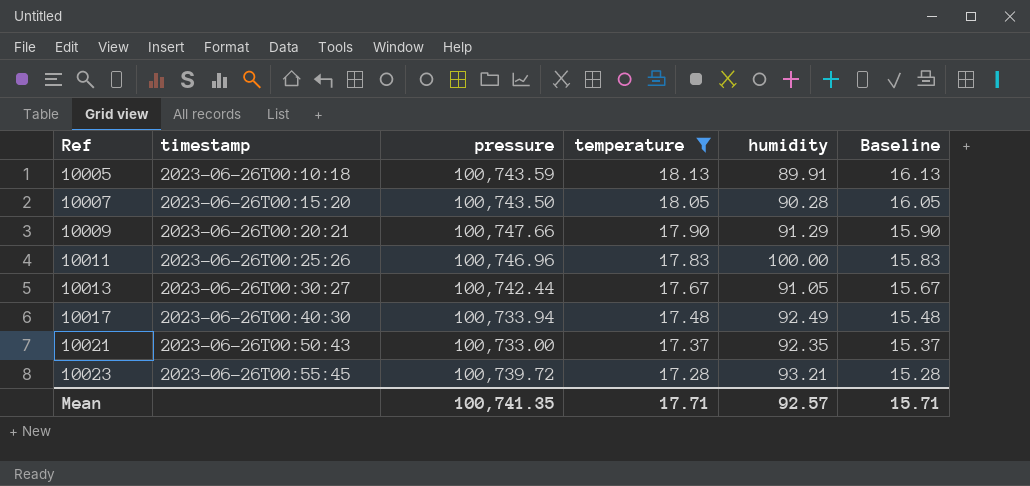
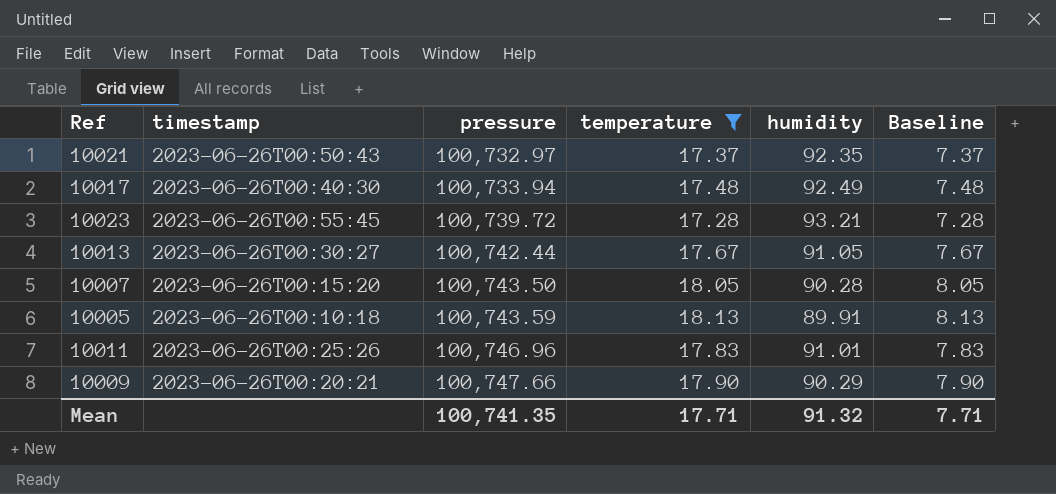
row order: Ref ascending -> pressure ascending
column Baseline | formula: [temperature] - 2 -> [temperature] - 10
10021 | pressure: 100,733.00 -> 100,732.97
10011 | humidity: 100.00 -> 91.01
10009 | humidity: 91.29 -> 90.29
Mean | humidity: 92.57 -> 91.32
Mean | Baseline: 15.71 -> 7.71

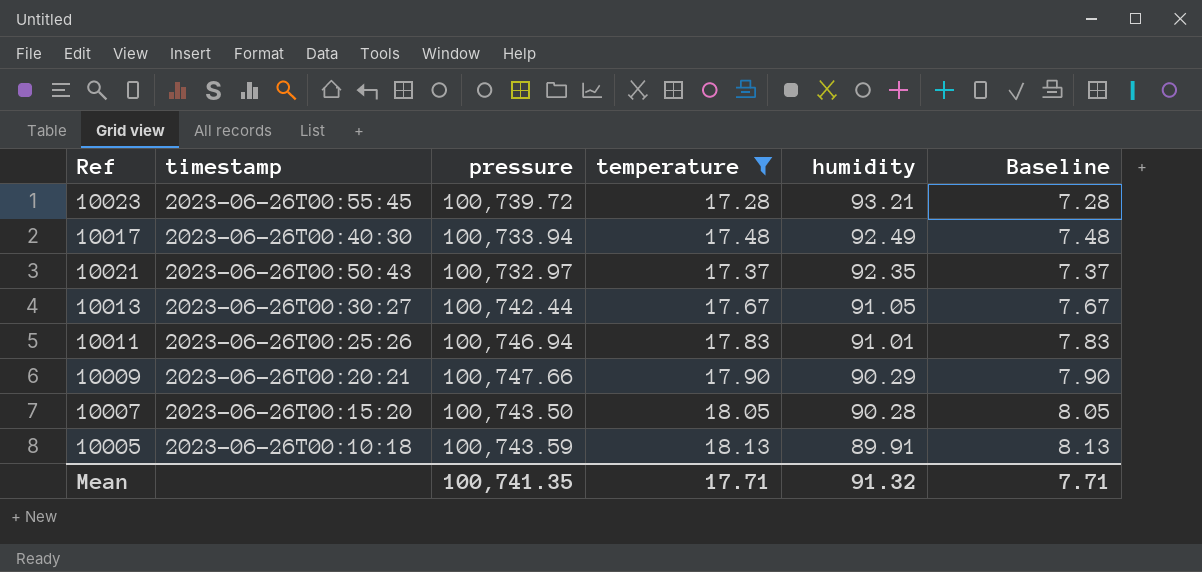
row order: pressure ascending -> humidity descending
10011 | pressure: 100,746.96 -> 100,746.94

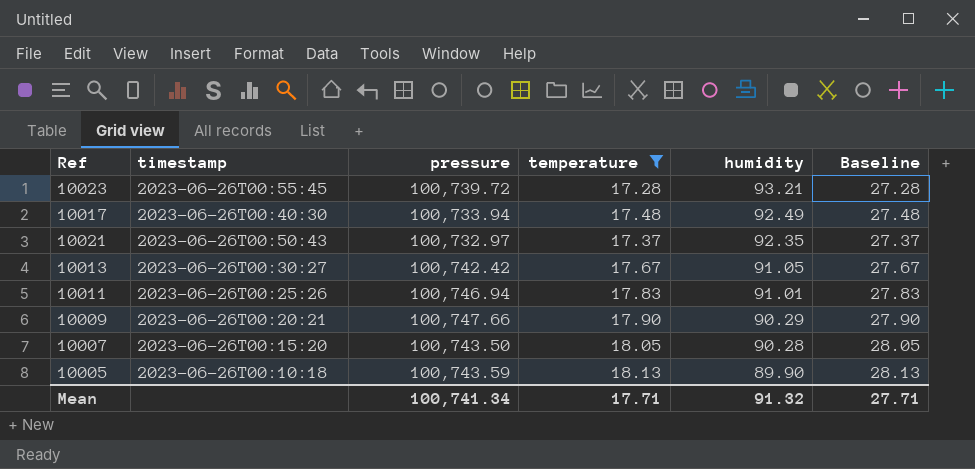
column Baseline | formula: [temperature] - 10 -> [temperature] + 10
10013 | pressure: 100,742.44 -> 100,742.42
10005 | humidity: 89.91 -> 89.90
Mean | pressure: 100,741.35 -> 100,741.34
Mean | Baseline: 7.71 -> 27.71

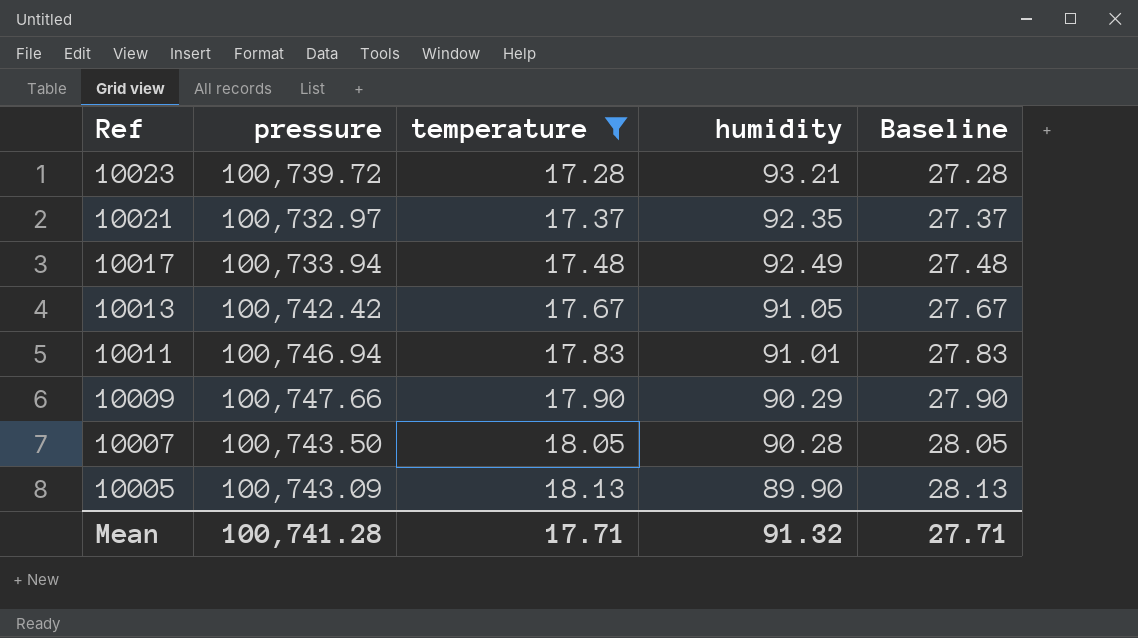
row order: humidity descending -> Ref descending
column timestamp | position: 2 -> none
10005 | pressure: 100,743.59 -> 100,743.09
Mean | pressure: 100,741.34 -> 100,741.28

